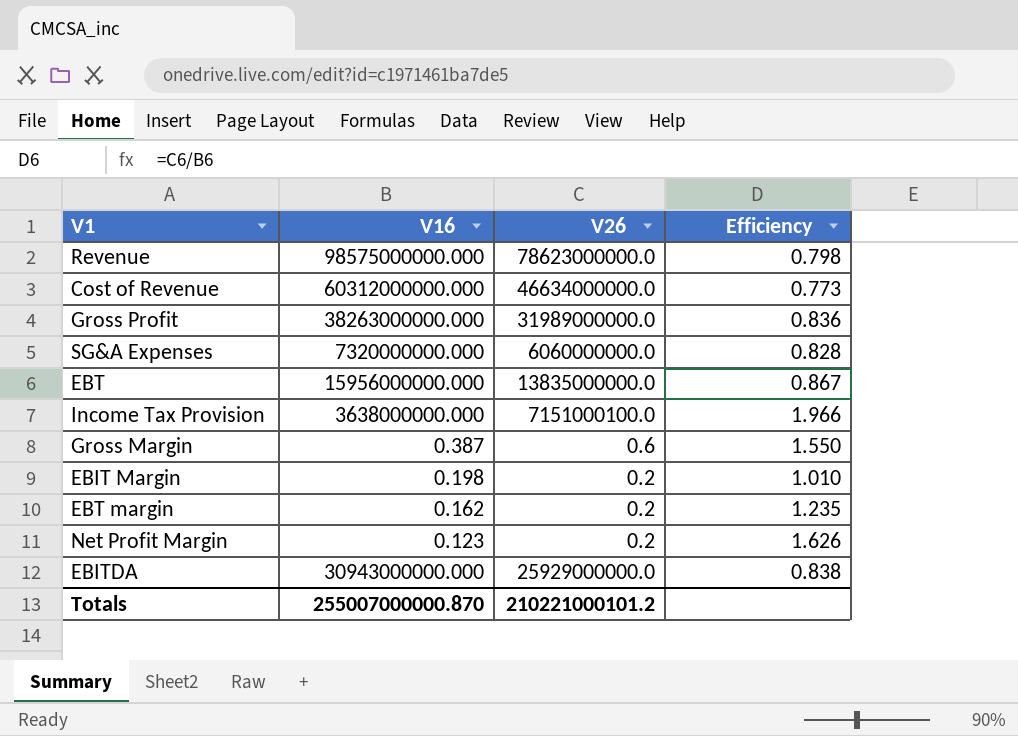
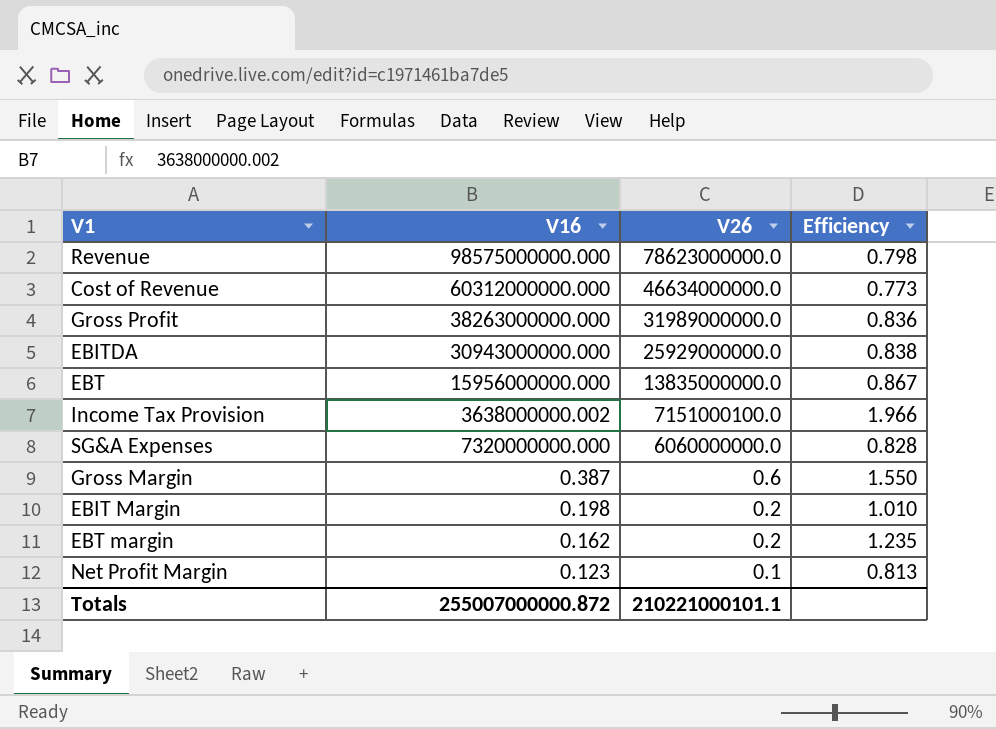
row order: none -> V26 descending
Income Tax Provision | V16: 3638000000.000 -> 3638000000.002
Net Profit Margin | V26: 0.2 -> 0.1
Net Profit Margin | Efficiency: 1.626 -> 0.813
Totals | V16: 255007000000.870 -> 255007000000.872
Totals | V26: 210221000101.2 -> 210221000101.1

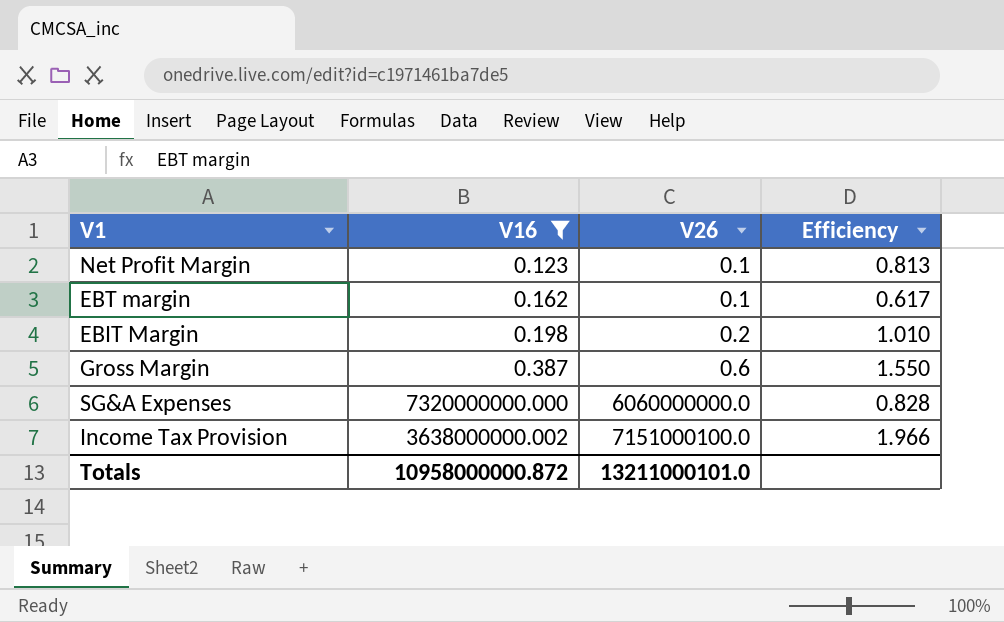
filter: none -> V16 <= 7320000000.000
row order: V26 descending -> V26 ascending
EBT margin | V26: 0.2 -> 0.1
EBT margin | Efficiency: 1.235 -> 0.617
Totals | V16: 255007000000.872 -> 10958000000.872
Totals | V26: 210221000101.1 -> 13211000101.0

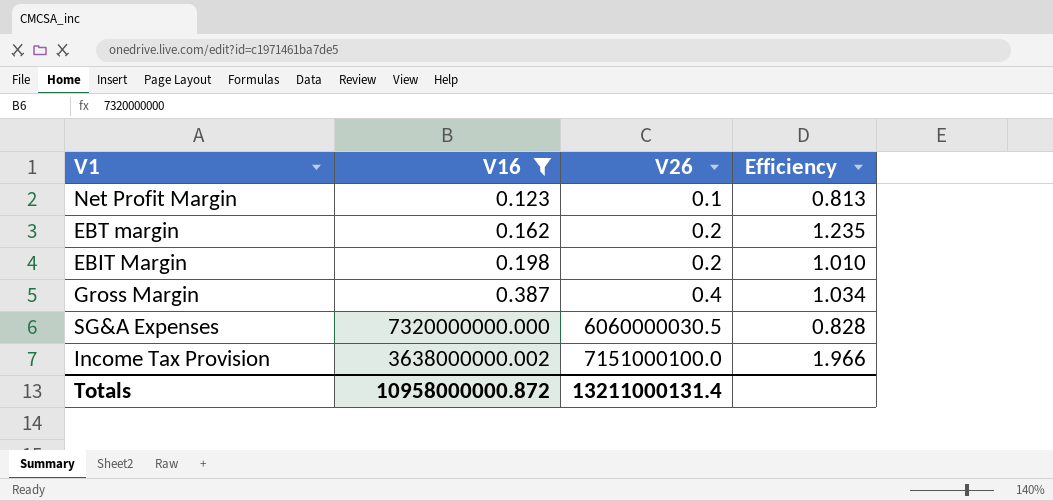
EBT margin | V26: 0.1 -> 0.2
EBT margin | Efficiency: 0.617 -> 1.235
Gross Margin | V26: 0.6 -> 0.4
Gross Margin | Efficiency: 1.550 -> 1.034
SG&A Expenses | V26: 6060000000.0 -> 6060000030.5
Totals | V26: 13211000101.0 -> 13211000131.4

